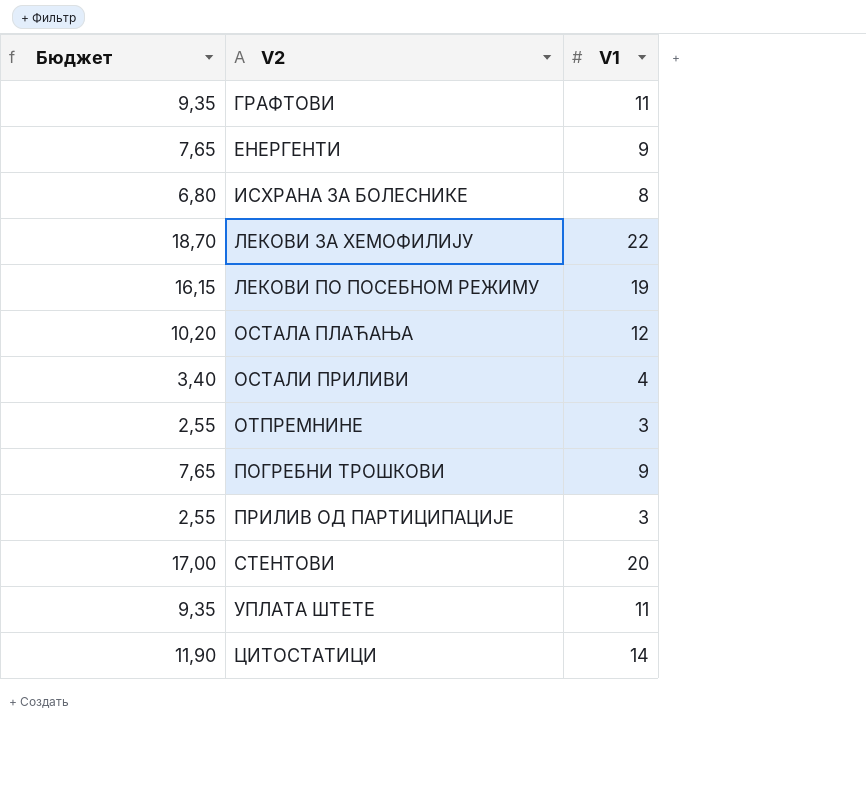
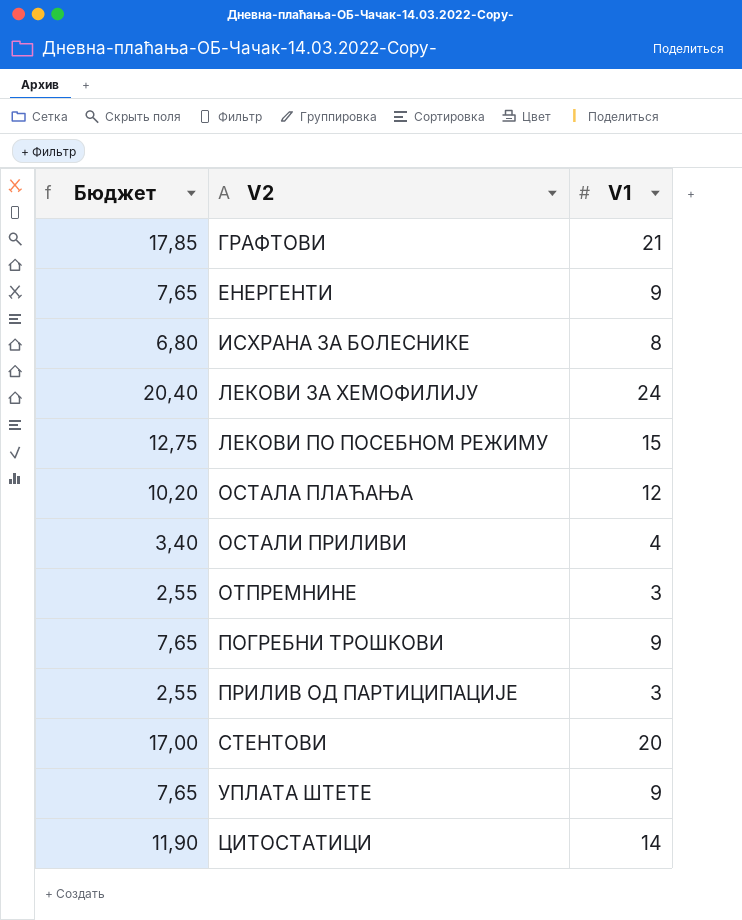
ГРАФТОВИ | Бюджет: 9,35 -> 17,85
ГРАФТОВИ | V1: 11 -> 21
ЛЕКОВИ ЗА ХЕМОФИЛИЈУ | Бюджет: 18,70 -> 20,40
ЛЕКОВИ ЗА ХЕМОФИЛИЈУ | V1: 22 -> 24
ЛЕКОВИ ПО ПОСЕБНОМ РЕЖИМУ | Бюджет: 16,15 -> 12,75
ЛЕКОВИ ПО ПОСЕБНОМ РЕЖИМУ | V1: 19 -> 15
УПЛАТА ШТЕТЕ | Бюджет: 9,35 -> 7,65
УПЛАТА ШТЕТЕ | V1: 11 -> 9

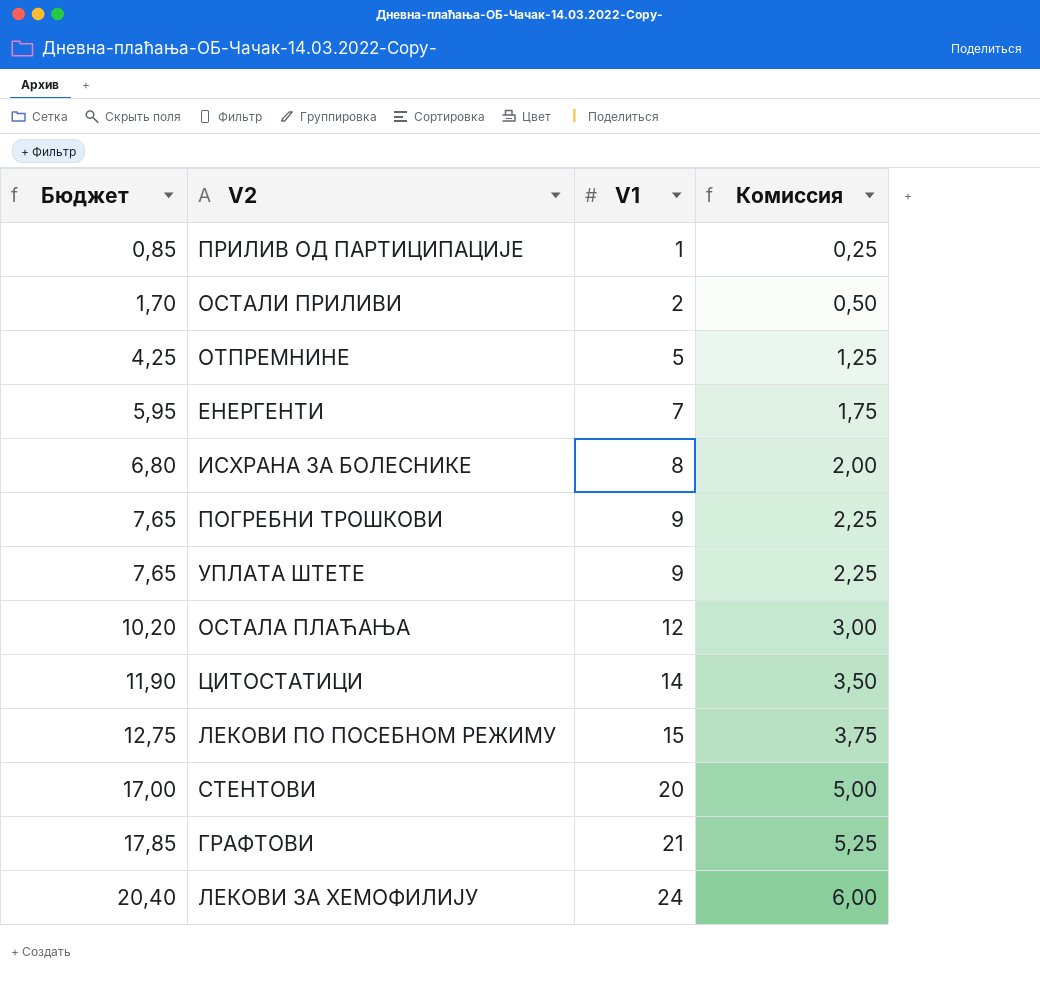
row order: V2 ascending -> Бюджет ascending
column Комиссия | formula: none -> [V1] * 0,25
ПРИЛИВ ОД ПАРТИЦИПАЦИЈЕ | Бюджет: 2,55 -> 0,85
ПРИЛИВ ОД ПАРТИЦИПАЦИЈЕ | V1: 3 -> 1
ОСТАЛИ ПРИЛИВИ | Бюджет: 3,40 -> 1,70
ОСТАЛИ ПРИЛИВИ | V1: 4 -> 2
ОТПРЕМНИНЕ | Бюджет: 2,55 -> 4,25
ОТПРЕМНИНЕ | V1: 3 -> 5
ЕНЕРГЕНТИ | Бюджет: 7,65 -> 5,95
ЕНЕРГЕНТИ | V1: 9 -> 7

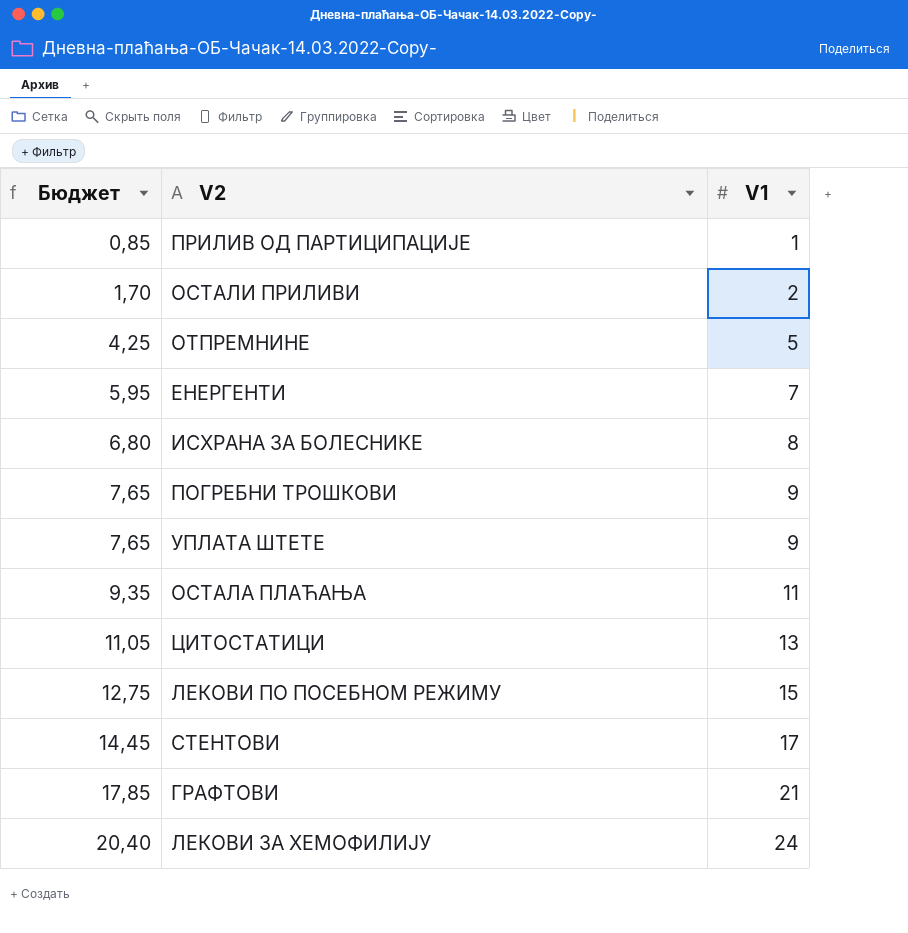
column Комиссия | formula: [V1] * 0,25 -> none
ОСТАЛА ПЛАЋАЊА | Бюджет: 10,20 -> 9,35
ОСТАЛА ПЛАЋАЊА | V1: 12 -> 11
ЦИТОСТАТИЦИ | Бюджет: 11,90 -> 11,05
ЦИТОСТАТИЦИ | V1: 14 -> 13
СТЕНТОВИ | Бюджет: 17,00 -> 14,45
СТЕНТОВИ | V1: 20 -> 17

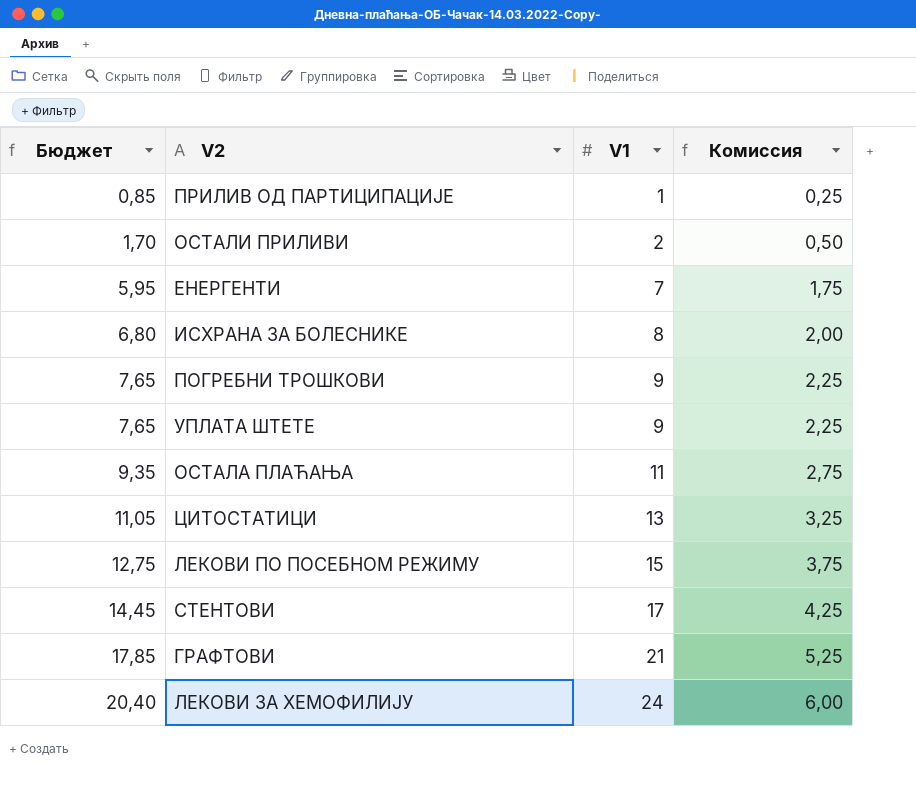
column Комиссия | formula: none -> [V1] * 0,25
row ОТПРЕМНИНЕ: 4,25 | 5 -> none

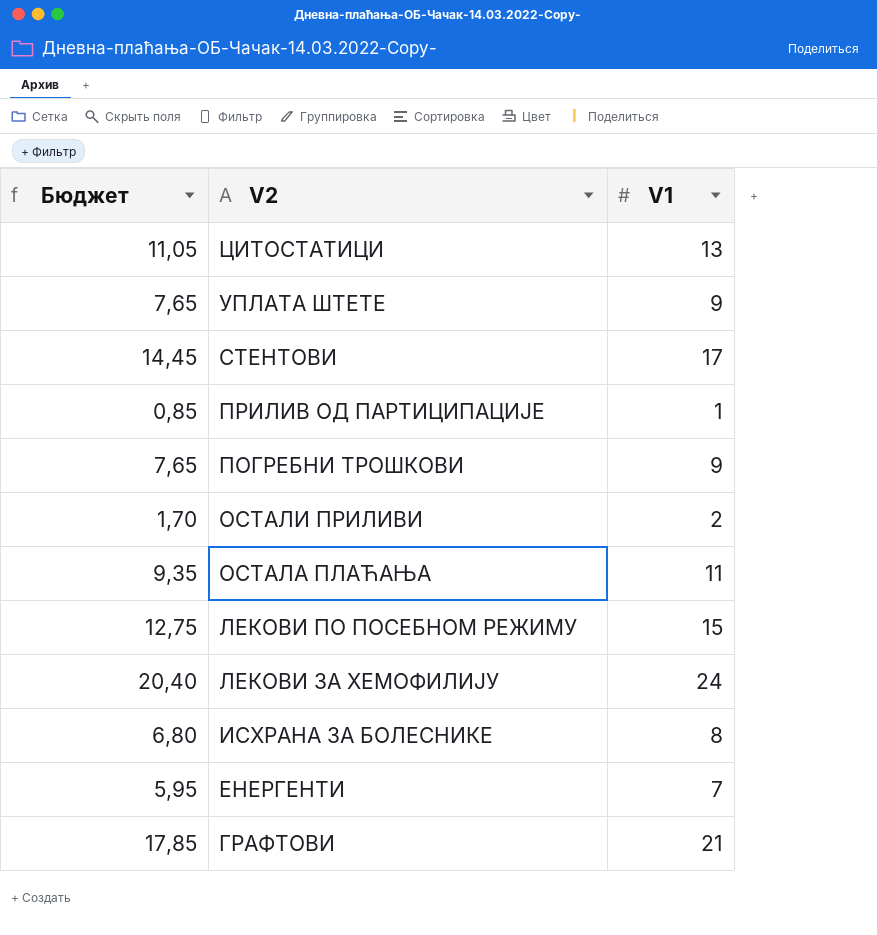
row order: Бюджет ascending -> V2 descending
column Комиссия | formula: [V1] * 0,25 -> none

